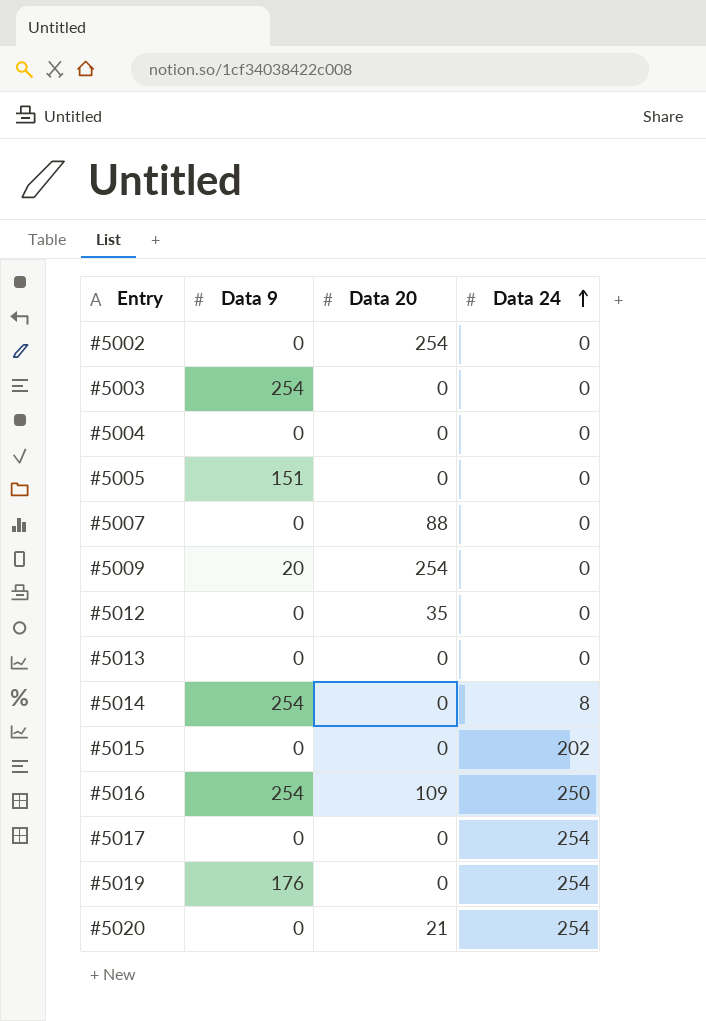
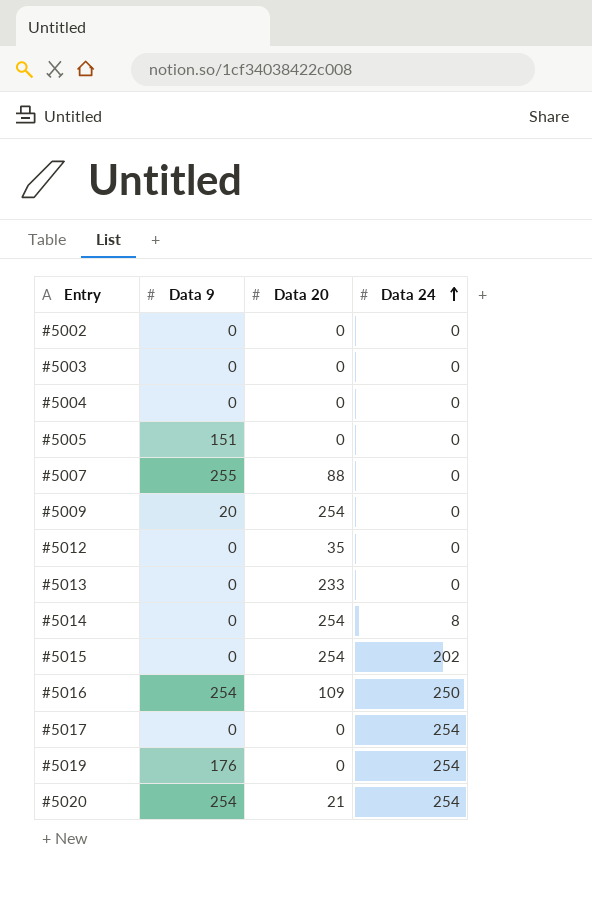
#5002 | Data 20: 254 -> 0
#5003 | Data 9: 254 -> 0
#5007 | Data 9: 0 -> 255
#5013 | Data 20: 0 -> 233
#5014 | Data 9: 254 -> 0
#5014 | Data 20: 0 -> 254
#5015 | Data 20: 0 -> 254
#5020 | Data 9: 0 -> 254

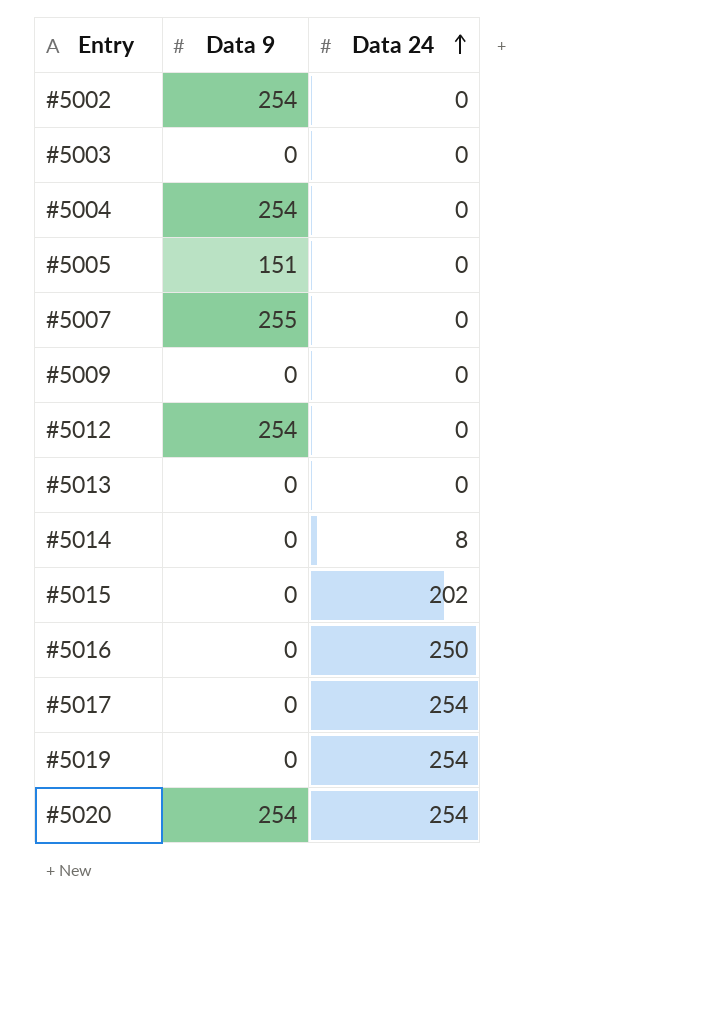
column Data 20 | position: 3 -> none
#5002 | Data 9: 0 -> 254
#5004 | Data 9: 0 -> 254
#5009 | Data 9: 20 -> 0
#5012 | Data 9: 0 -> 254
#5016 | Data 9: 254 -> 0
#5019 | Data 9: 176 -> 0

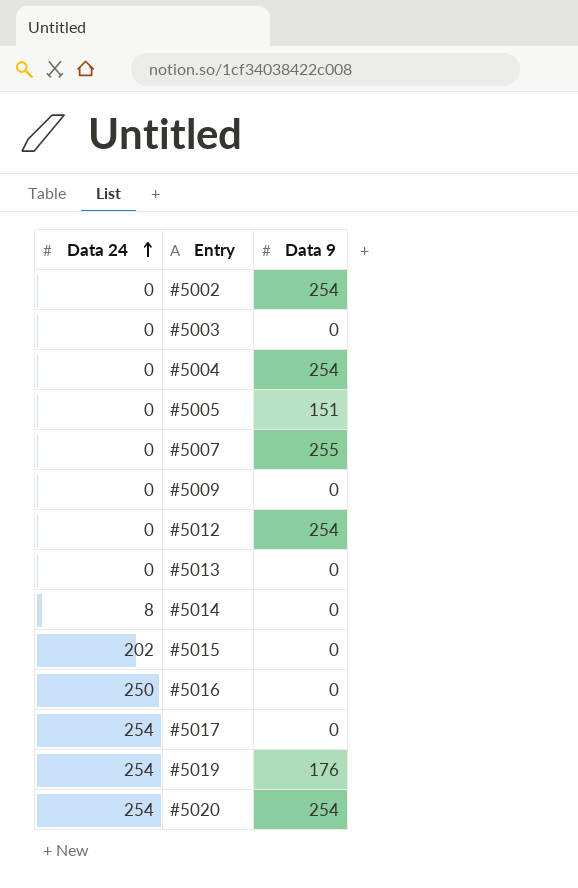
column Data 24 | position: 3 -> 1
#5019 | Data 9: 0 -> 176

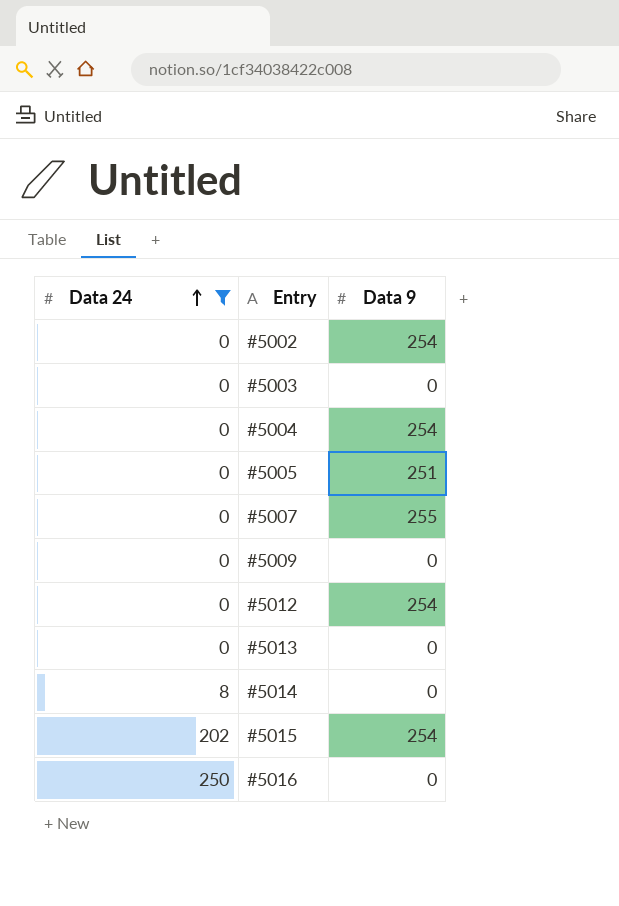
filter: none -> Data 24 != 254
#5005 | Data 9: 151 -> 251
#5015 | Data 9: 0 -> 254

